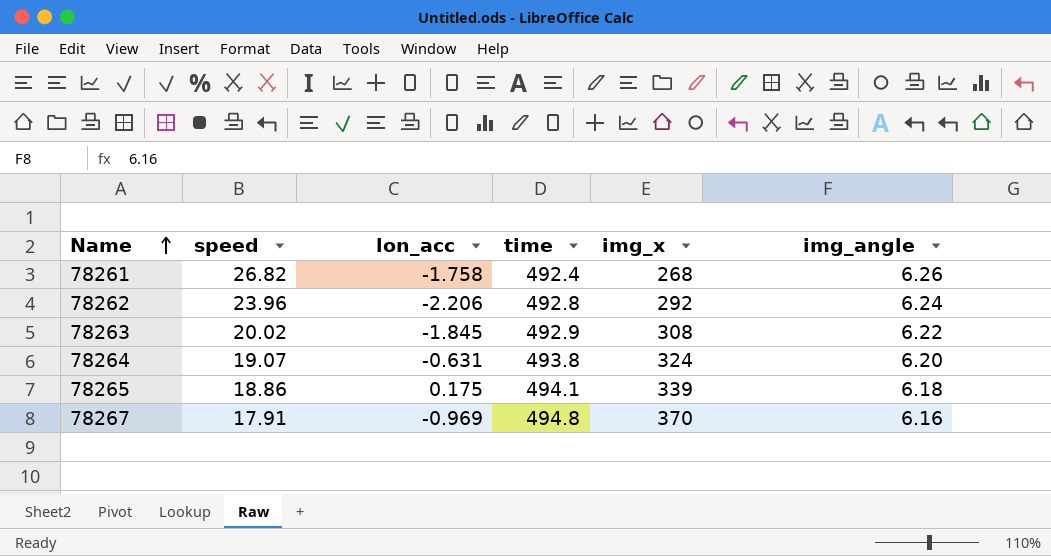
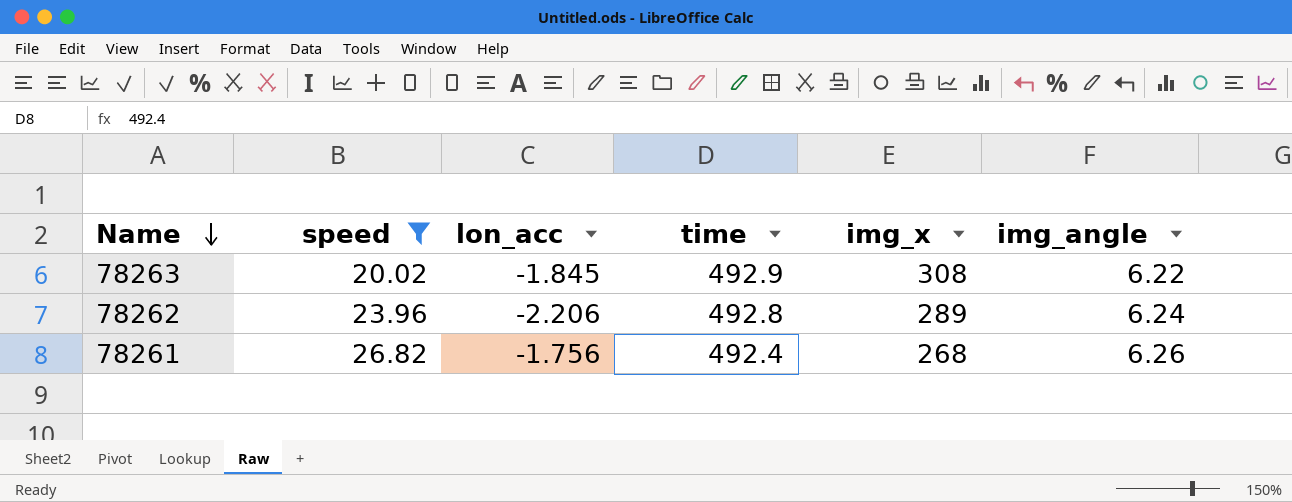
filter: none -> speed >= 20.02
row order: Name ascending -> Name descending
78262 | img_x: 292 -> 289
78261 | lon_acc: -1.758 -> -1.756

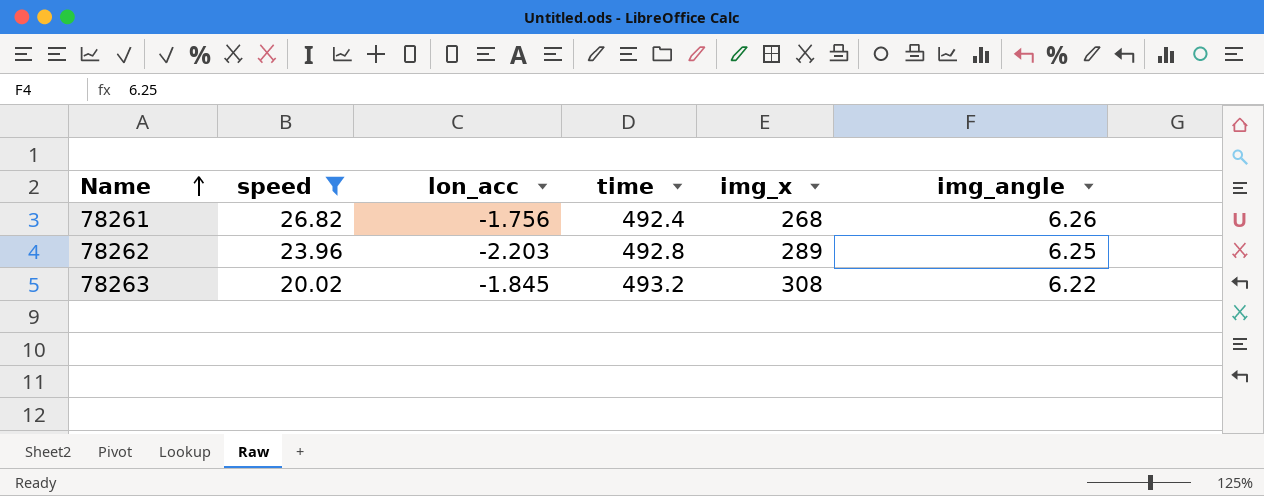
row order: Name descending -> Name ascending
78262 | lon_acc: -2.206 -> -2.203
78262 | img_angle: 6.24 -> 6.25
78263 | time: 492.9 -> 493.2

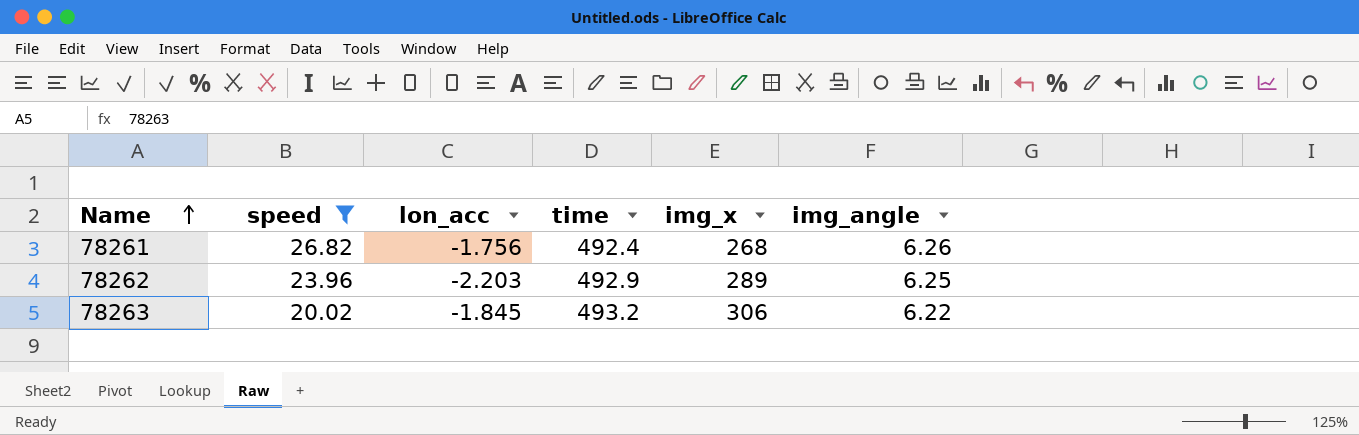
78262 | time: 492.8 -> 492.9
78263 | img_x: 308 -> 306

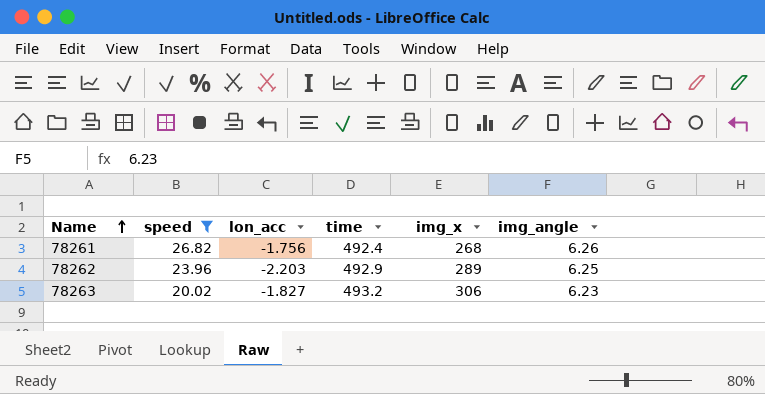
78263 | lon_acc: -1.845 -> -1.827
78263 | img_angle: 6.22 -> 6.23

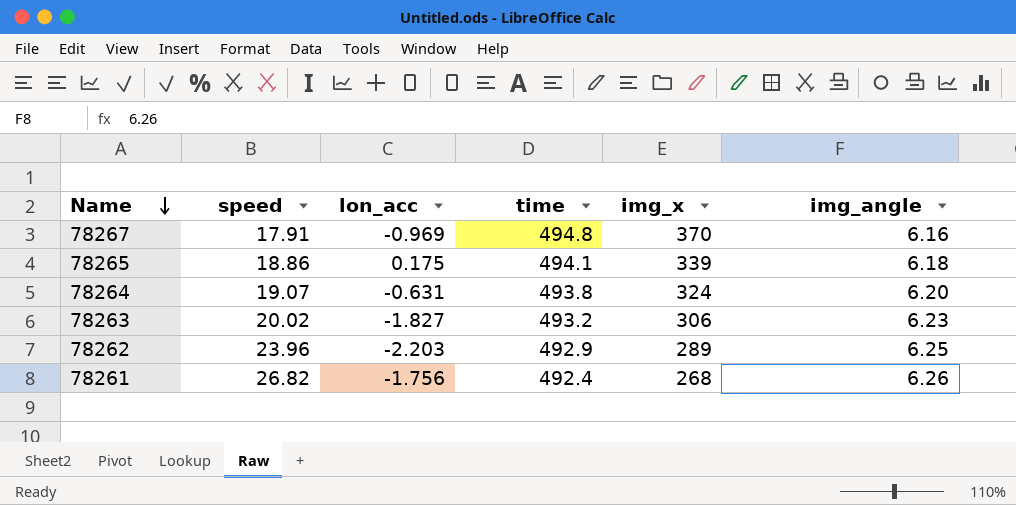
filter: speed >= 20.02 -> none
row order: Name ascending -> Name descending

